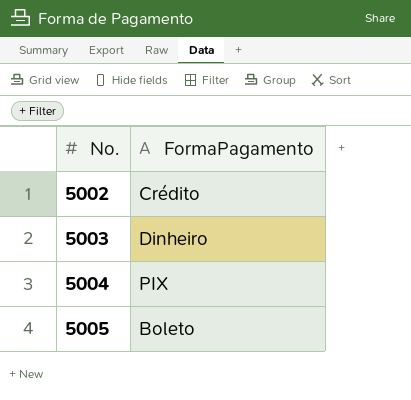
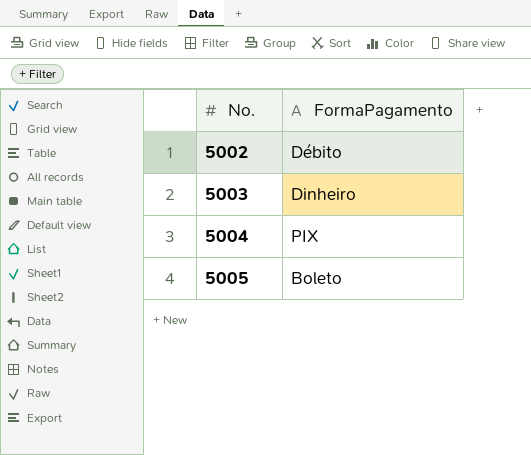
5002 | FormaPagamento: Crédito -> Débito

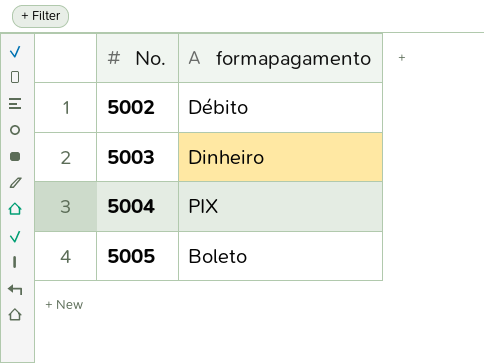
column name: FormaPagamento -> formapagamento

